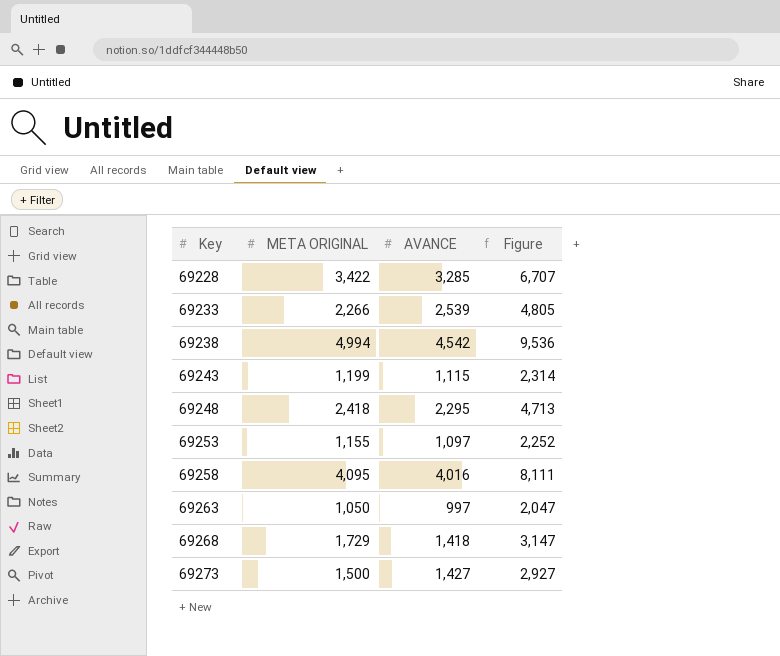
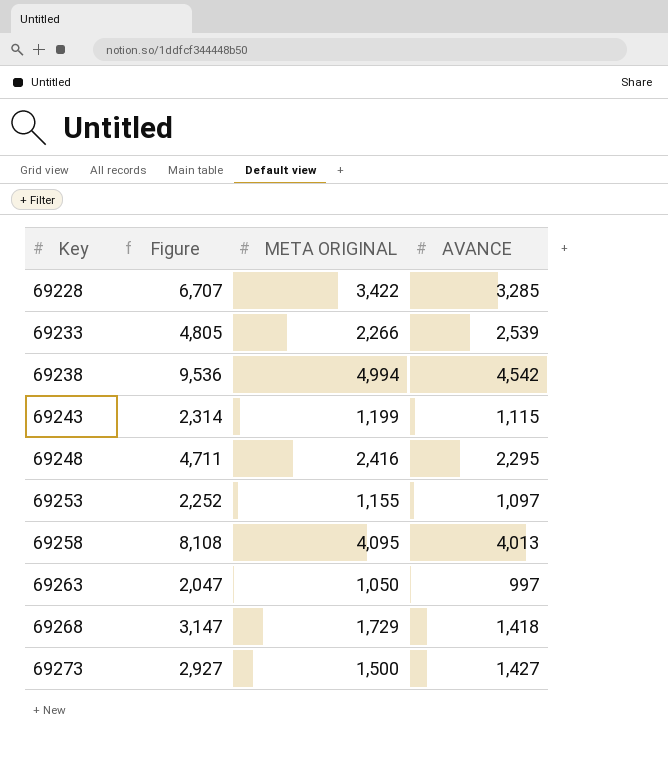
column Figure | position: 4 -> 2
69248 | Figure: 4,713 -> 4,711
69248 | META ORIGINAL: 2,418 -> 2,416
69258 | Figure: 8,111 -> 8,108
69258 | AVANCE: 4,016 -> 4,013

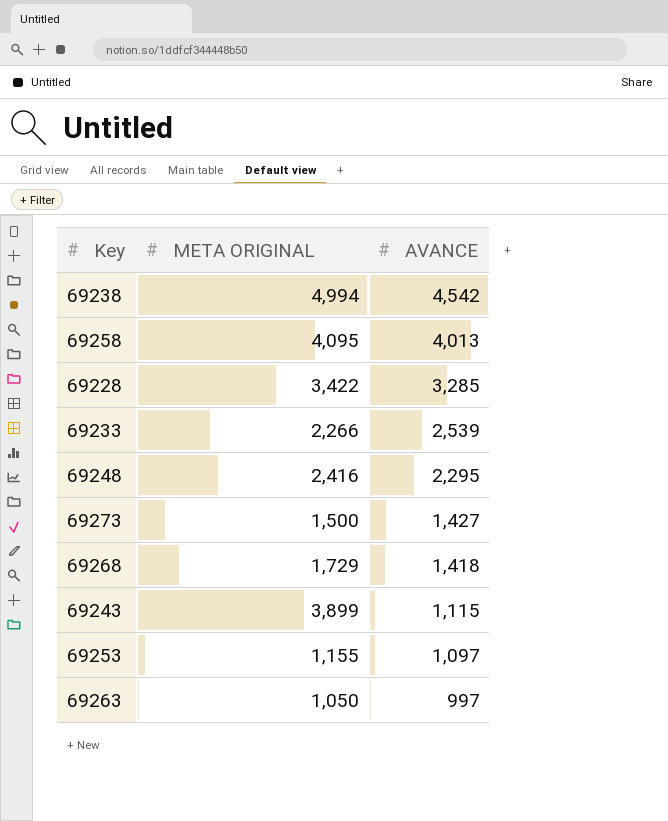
row order: Key ascending -> AVANCE descending
column Figure | formula: [META ORIGINAL] + [AVANCE] -> none
69243 | META ORIGINAL: 1,199 -> 3,899

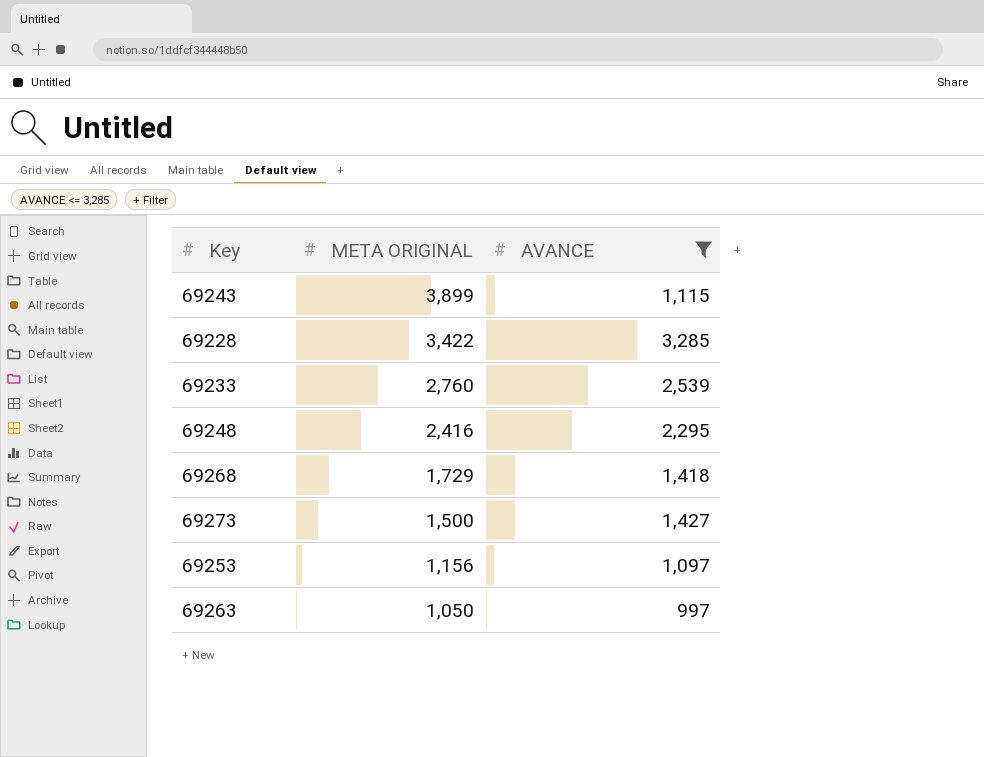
filter: none -> AVANCE <= 3,285
row order: AVANCE descending -> META ORIGINAL descending
69233 | META ORIGINAL: 2,266 -> 2,760
69253 | META ORIGINAL: 1,155 -> 1,156

